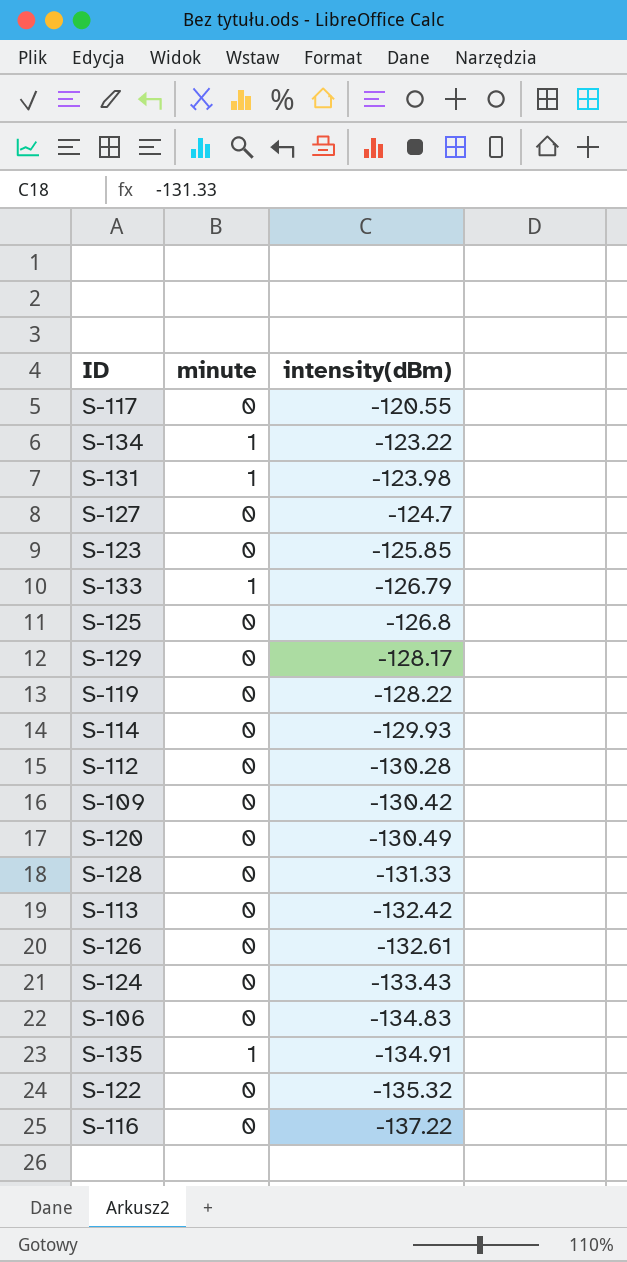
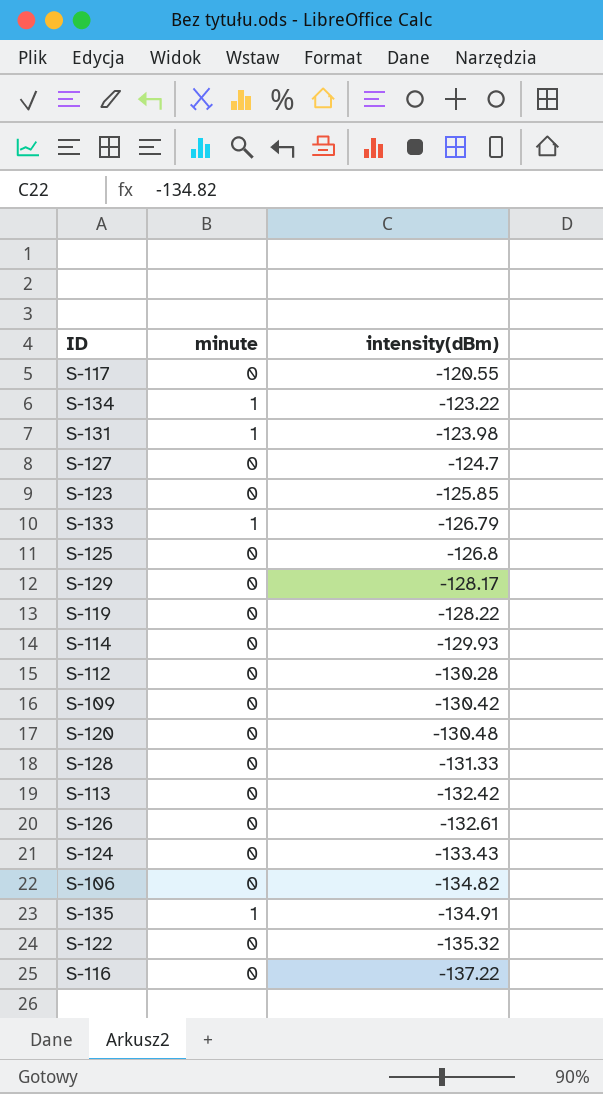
S-120 | intensity(dBm): -130.49 -> -130.48
S-106 | intensity(dBm): -134.83 -> -134.82

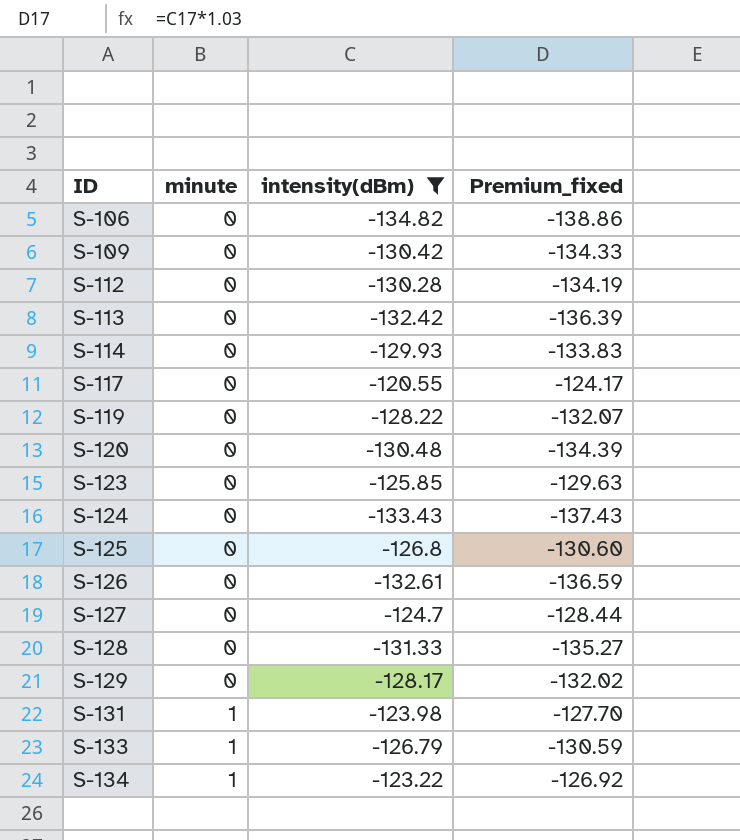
filter: none -> intensity(dBm) >= -134.82
row order: intensity(dBm) descending -> ID ascending
column Premium_fixed | formula: none -> [intensity(dBm)] * 1.03

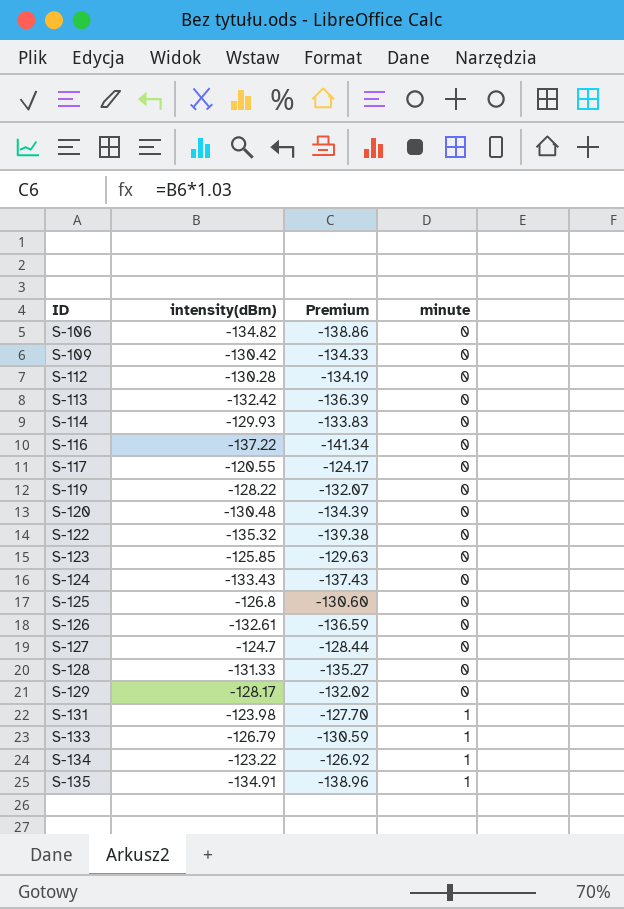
filter: intensity(dBm) >= -134.82 -> none
column name: Premium_fixed -> Premium
column minute | position: 2 -> 4

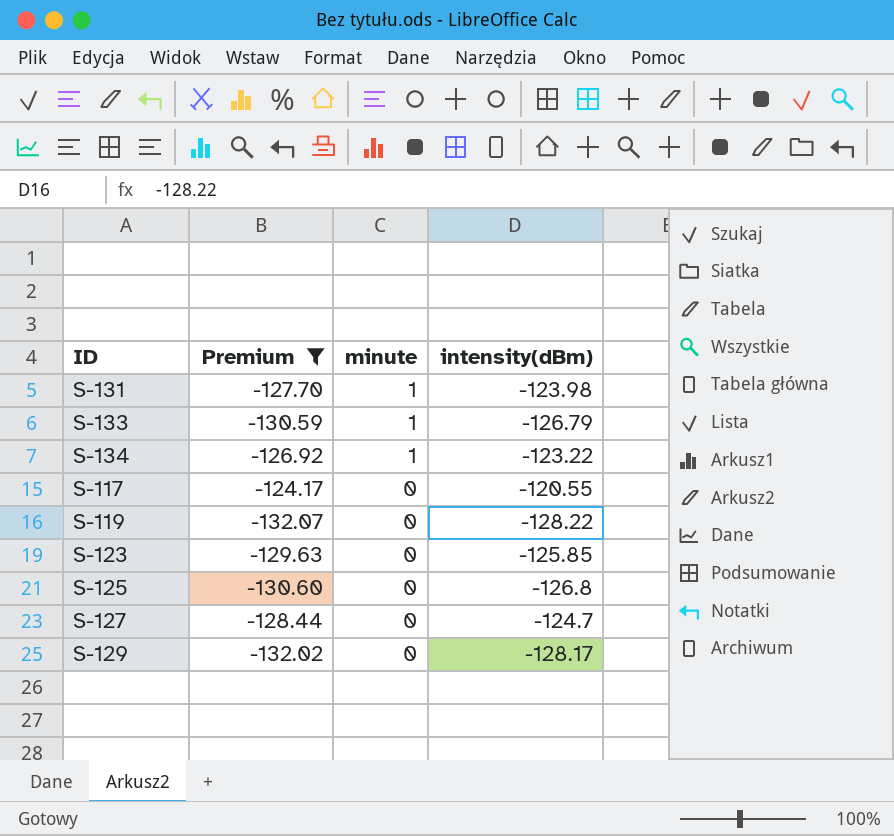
filter: none -> Premium >= -132.07
row order: ID ascending -> minute descending
column intensity(dBm) | position: 2 -> 4

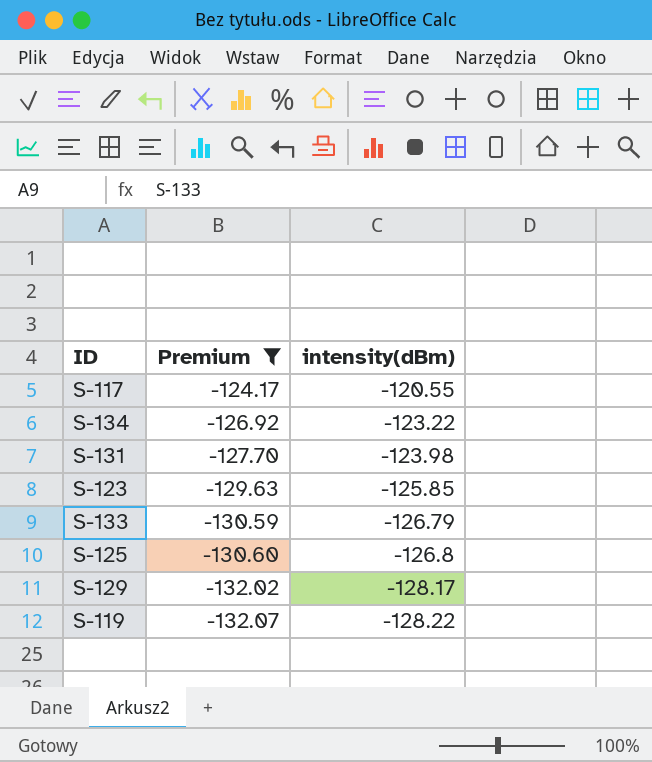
row order: minute descending -> Premium descending
column minute | position: 3 -> none
row S-127: -128.44 | 0 | -124.7 -> none

